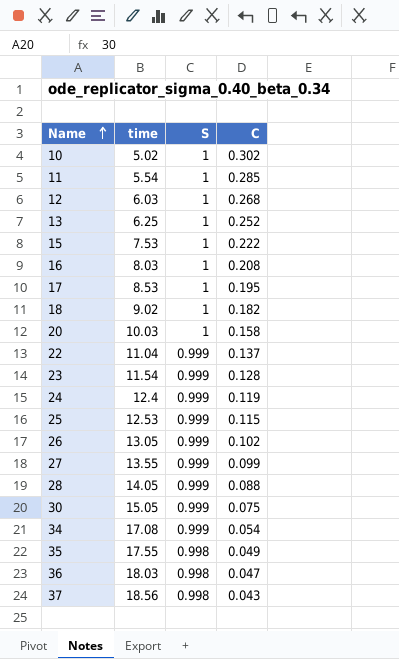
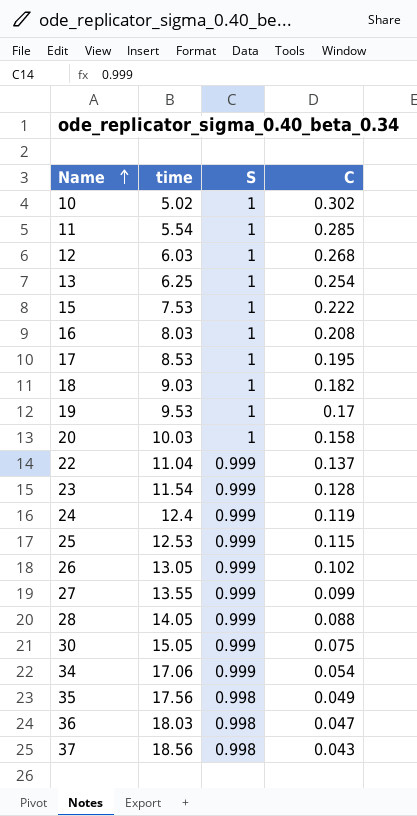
13 | C: 0.252 -> 0.254
18 | time: 9.02 -> 9.03
row 19: none -> 9.53 | 1 | 0.17
34 | time: 17.08 -> 17.06
35 | time: 17.55 -> 17.56

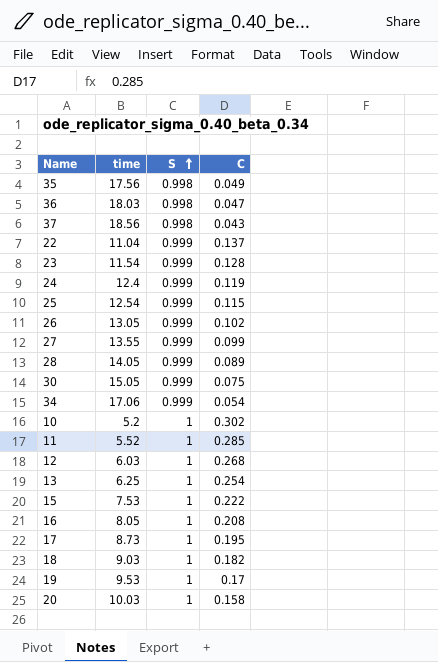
row order: Name ascending -> S ascending
25 | time: 12.53 -> 12.54
28 | C: 0.088 -> 0.089
10 | time: 5.02 -> 5.2
11 | time: 5.54 -> 5.52
16 | time: 8.03 -> 8.05
17 | time: 8.53 -> 8.73

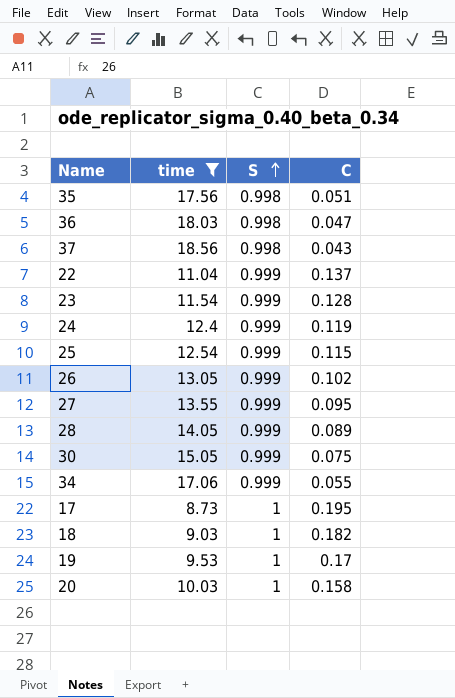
filter: none -> time >= 8.73
35 | C: 0.049 -> 0.051
27 | C: 0.099 -> 0.095
34 | C: 0.054 -> 0.055

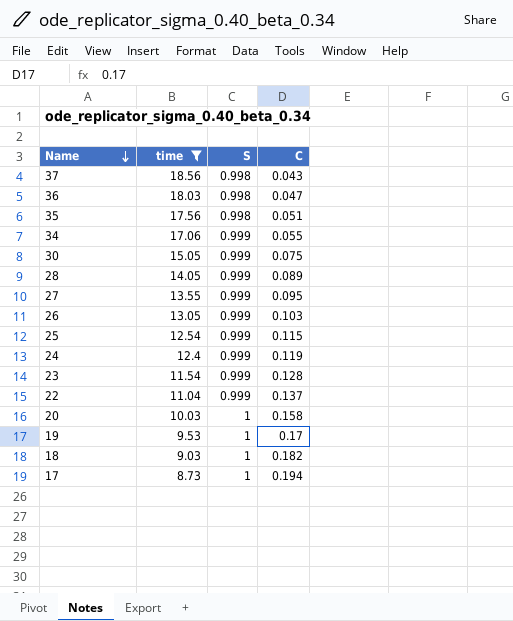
row order: S ascending -> Name descending
26 | C: 0.102 -> 0.103
17 | C: 0.195 -> 0.194

